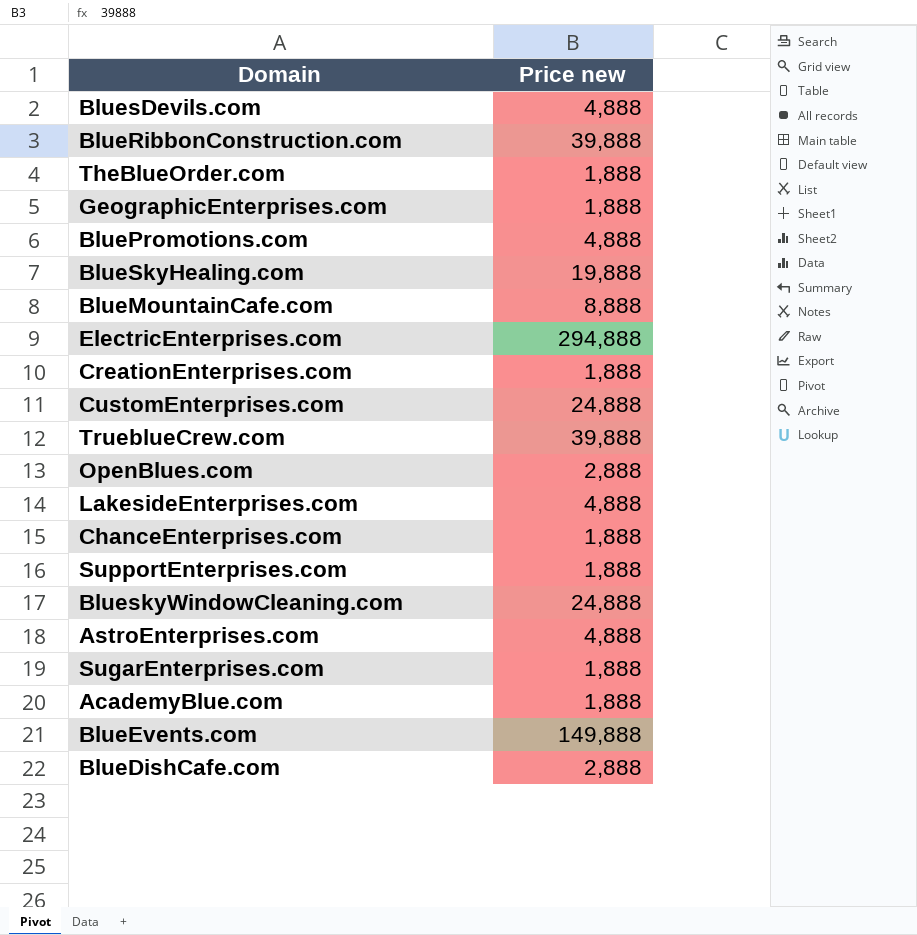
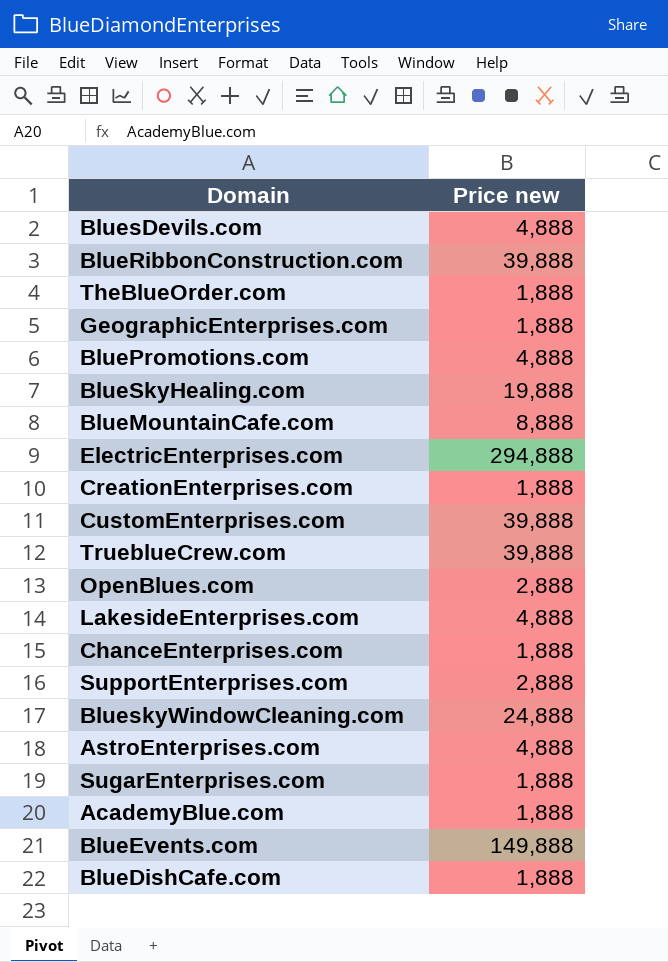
CustomEnterprises.com | Price new: 24,888 -> 39,888
SupportEnterprises.com | Price new: 1,888 -> 2,888
BlueDishCafe.com | Price new: 2,888 -> 1,888

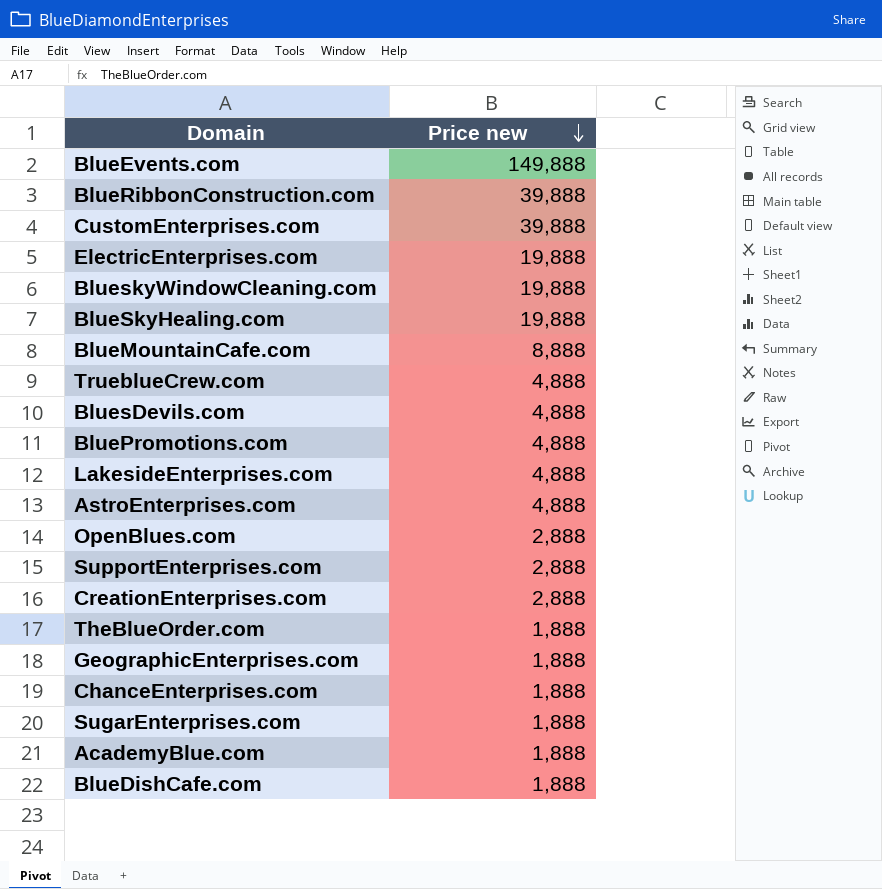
row order: none -> Price new descending
ElectricEnterprises.com | Price new: 294,888 -> 19,888
BlueskyWindowCleaning.com | Price new: 24,888 -> 19,888
TrueblueCrew.com | Price new: 39,888 -> 4,888
CreationEnterprises.com | Price new: 1,888 -> 2,888

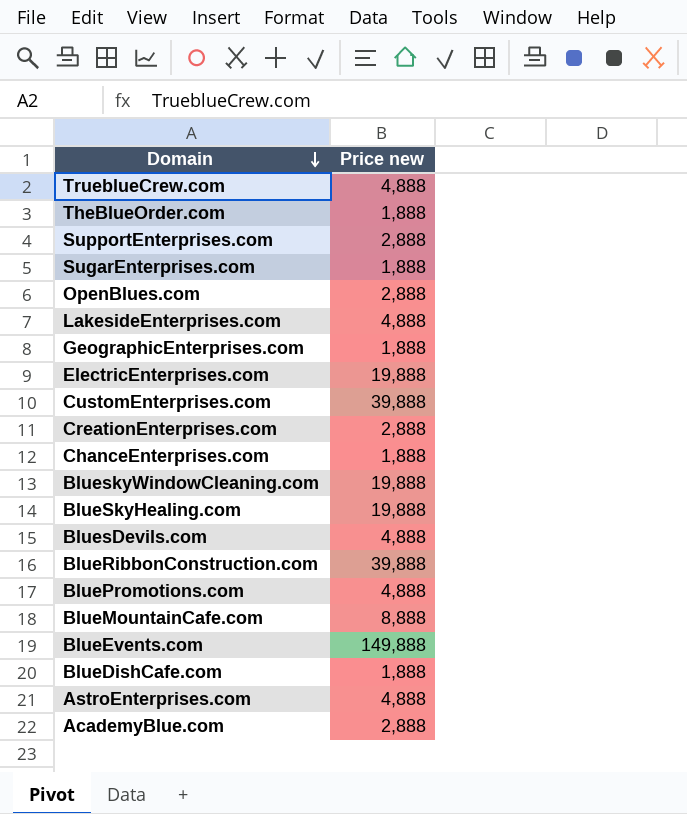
row order: Price new descending -> Domain descending
AcademyBlue.com | Price new: 1,888 -> 2,888

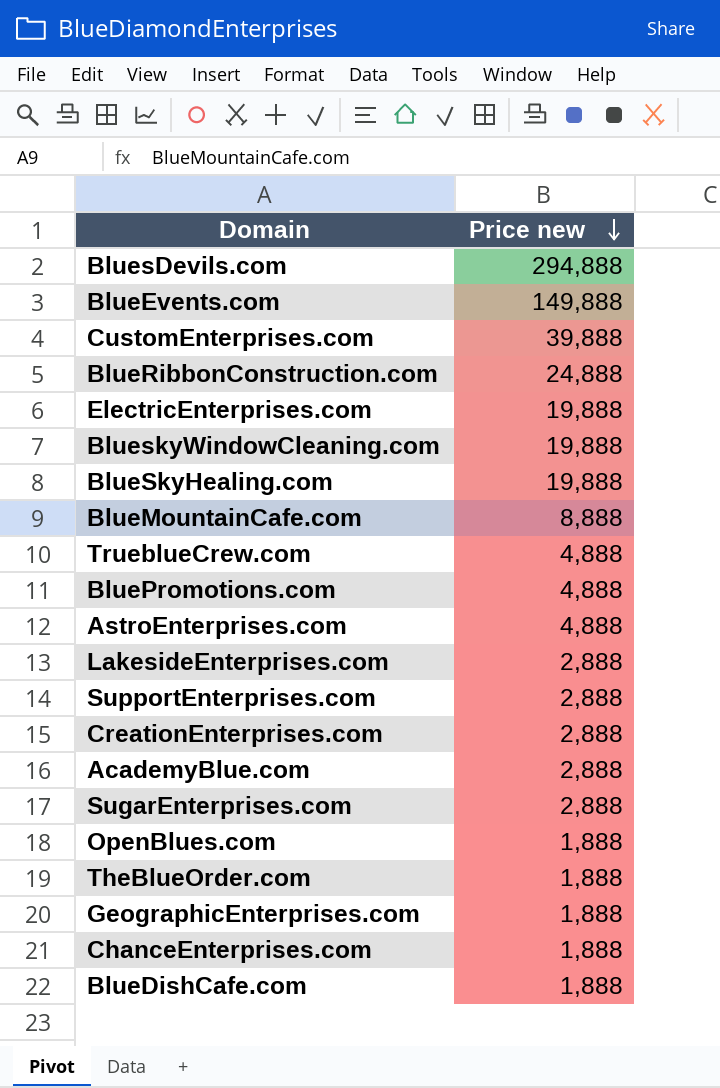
row order: Domain descending -> Price new descending
BluesDevils.com | Price new: 4,888 -> 294,888
BlueRibbonConstruction.com | Price new: 39,888 -> 24,888
LakesideEnterprises.com | Price new: 4,888 -> 2,888
SugarEnterprises.com | Price new: 1,888 -> 2,888
OpenBlues.com | Price new: 2,888 -> 1,888

